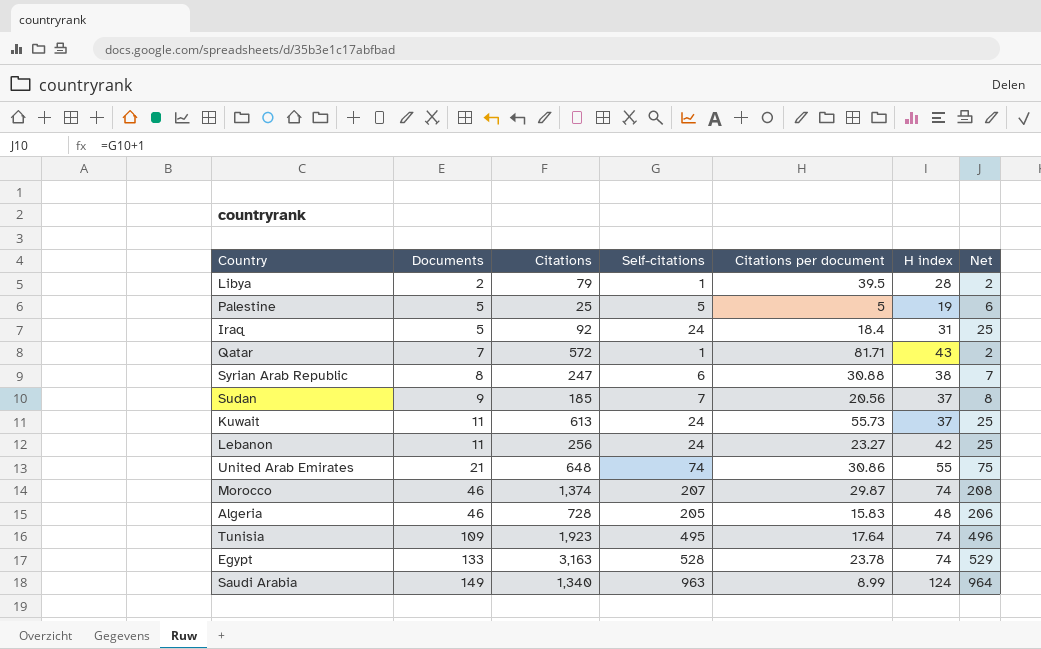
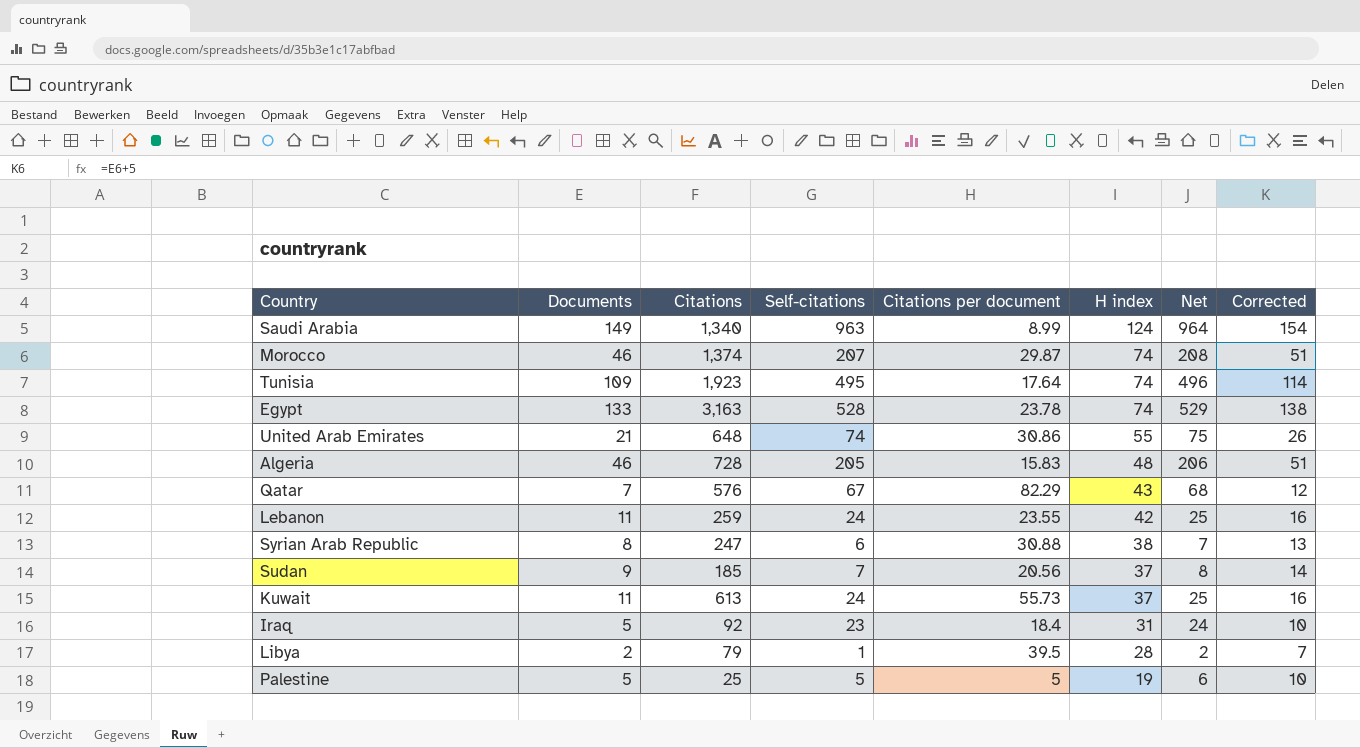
row order: Documents ascending -> H index descending
column Corrected | formula: none -> [Documents] + 5
Qatar | Citations: 572 -> 576
Qatar | Self-citations: 1 -> 67
Qatar | Citations per document: 81.71 -> 82.29
Qatar | Net: 2 -> 68
Lebanon | Citations: 256 -> 259
Lebanon | Citations per document: 23.27 -> 23.55
Iraq | Self-citations: 24 -> 23
Iraq | Net: 25 -> 24

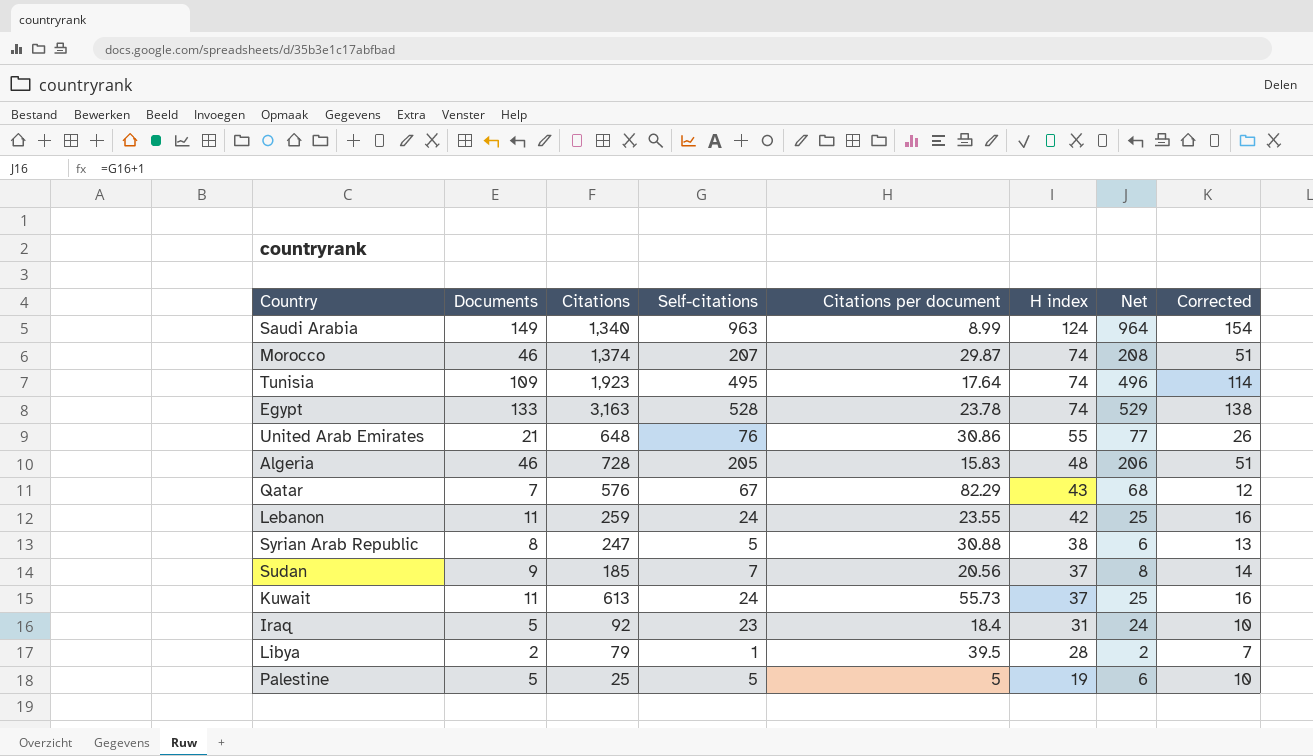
United Arab Emirates | Self-citations: 74 -> 76
United Arab Emirates | Net: 75 -> 77
Syrian Arab Republic | Self-citations: 6 -> 5
Syrian Arab Republic | Net: 7 -> 6

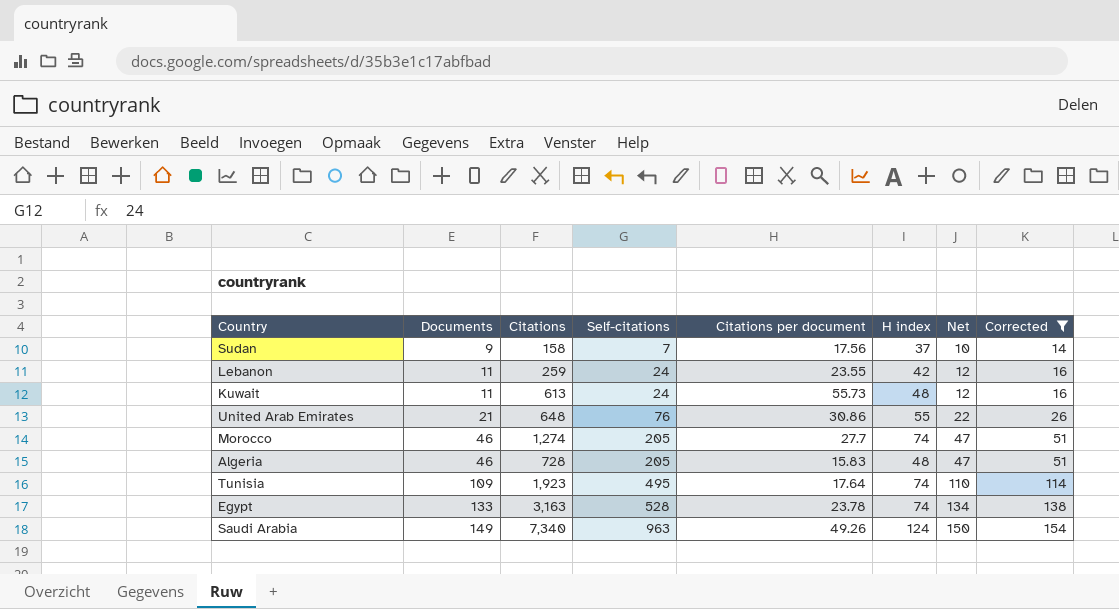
filter: none -> Corrected >= 14
row order: H index descending -> Documents ascending
column Net | formula: [Self-citations] + 1 -> [Documents] + 1
Sudan | Citations: 185 -> 158
Sudan | Citations per document: 20.56 -> 17.56
Kuwait | H index: 37 -> 48
Morocco | Citations: 1,374 -> 1,274
Morocco | Self-citations: 207 -> 205
Morocco | Citations per document: 29.87 -> 27.7
Saudi Arabia | Citations: 1,340 -> 7,340
Saudi Arabia | Citations per document: 8.99 -> 49.26

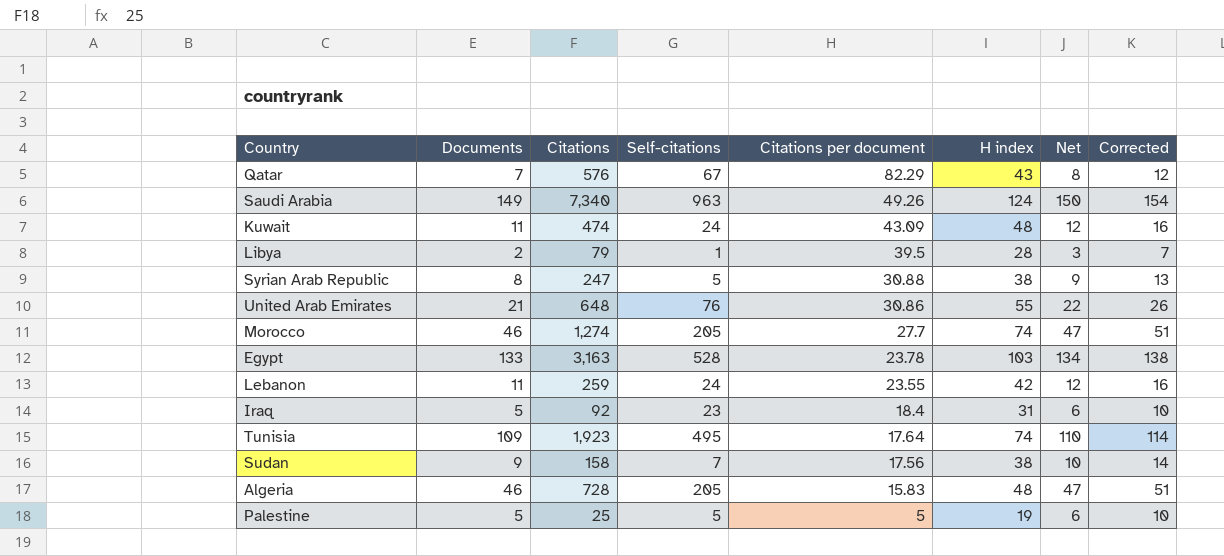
filter: Corrected >= 14 -> none
row order: Documents ascending -> Citations per document descending
Kuwait | Citations: 613 -> 474
Kuwait | Citations per document: 55.73 -> 43.09
Egypt | H index: 74 -> 103
Sudan | H index: 37 -> 38

